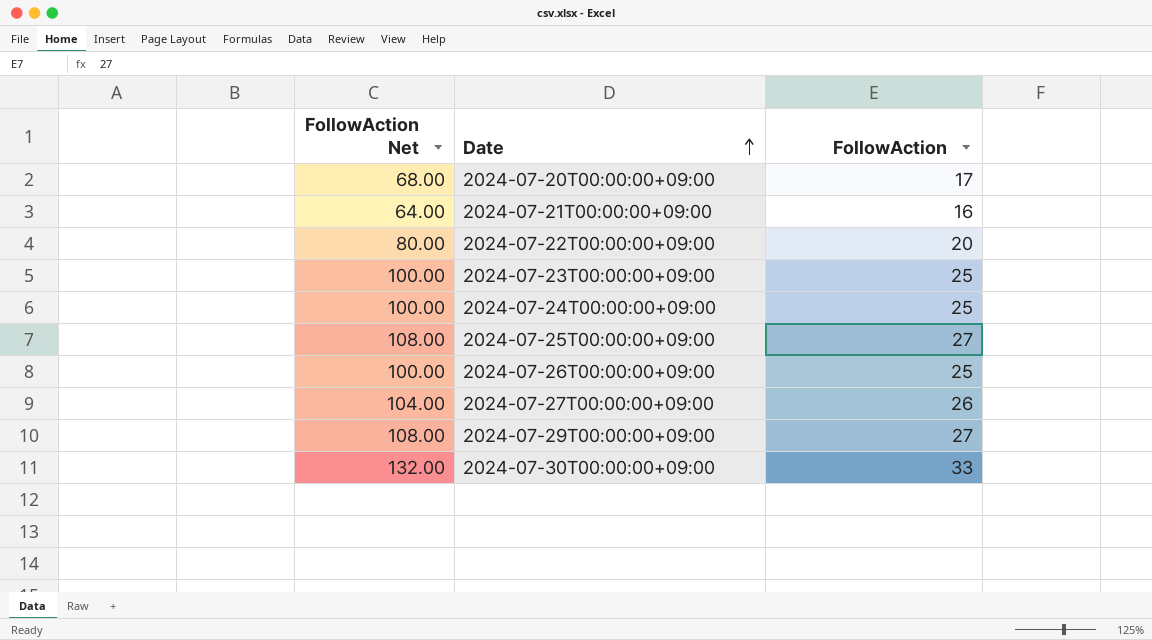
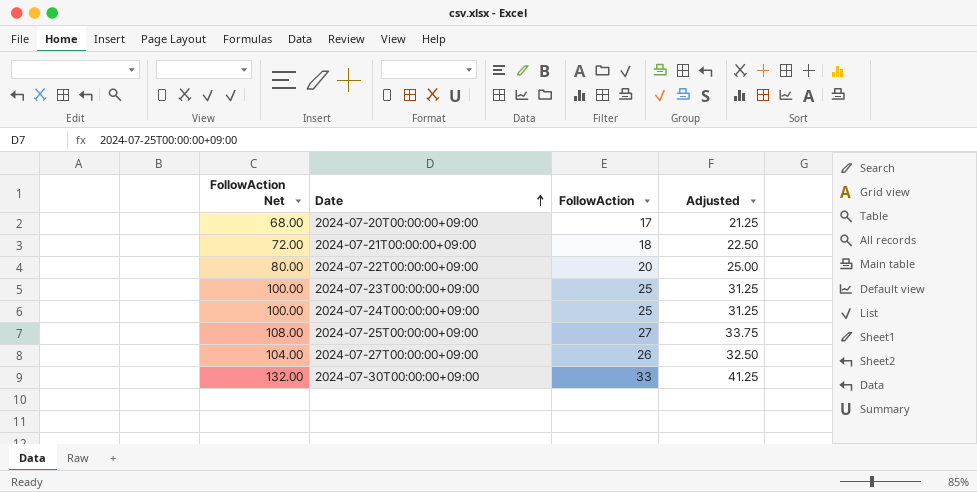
column Adjusted | formula: none -> [FollowAction] * 1.25
row 2024-07-26T00:00:00+09:00: 100.00 | 25 -> none
row 2024-07-29T00:00:00+09:00: 108.00 | 27 -> none
2024-07-21T00:00:00+09:00 | FollowAction Net: 64.00 -> 72.00
2024-07-21T00:00:00+09:00 | FollowAction: 16 -> 18

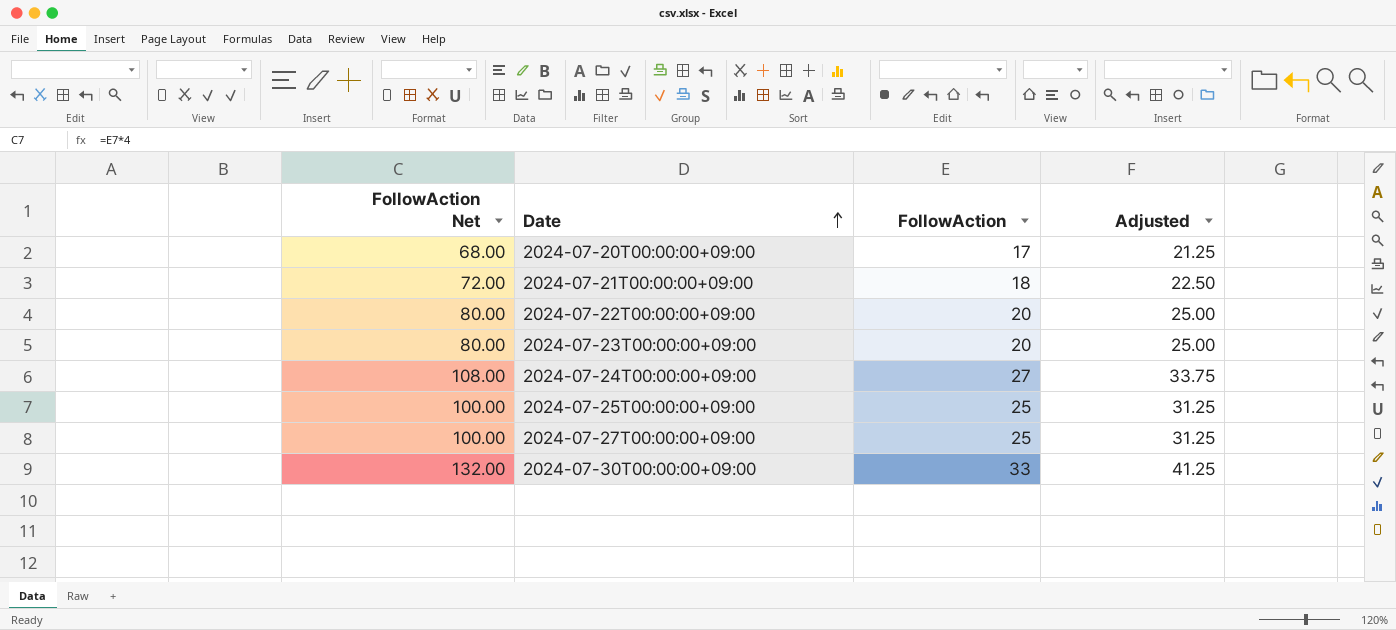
2024-07-23T00:00:00+09:00 | FollowAction Net: 100.00 -> 80.00
2024-07-23T00:00:00+09:00 | FollowAction: 25 -> 20
2024-07-23T00:00:00+09:00 | Adjusted: 31.25 -> 25.00
2024-07-24T00:00:00+09:00 | FollowAction Net: 100.00 -> 108.00
2024-07-24T00:00:00+09:00 | FollowAction: 25 -> 27
2024-07-24T00:00:00+09:00 | Adjusted: 31.25 -> 33.75
2024-07-25T00:00:00+09:00 | FollowAction Net: 108.00 -> 100.00
2024-07-25T00:00:00+09:00 | FollowAction: 27 -> 25
2024-07-25T00:00:00+09:00 | Adjusted: 33.75 -> 31.25
2024-07-27T00:00:00+09:00 | FollowAction Net: 104.00 -> 100.00
2024-07-27T00:00:00+09:00 | FollowAction: 26 -> 25
2024-07-27T00:00:00+09:00 | Adjusted: 32.50 -> 31.25

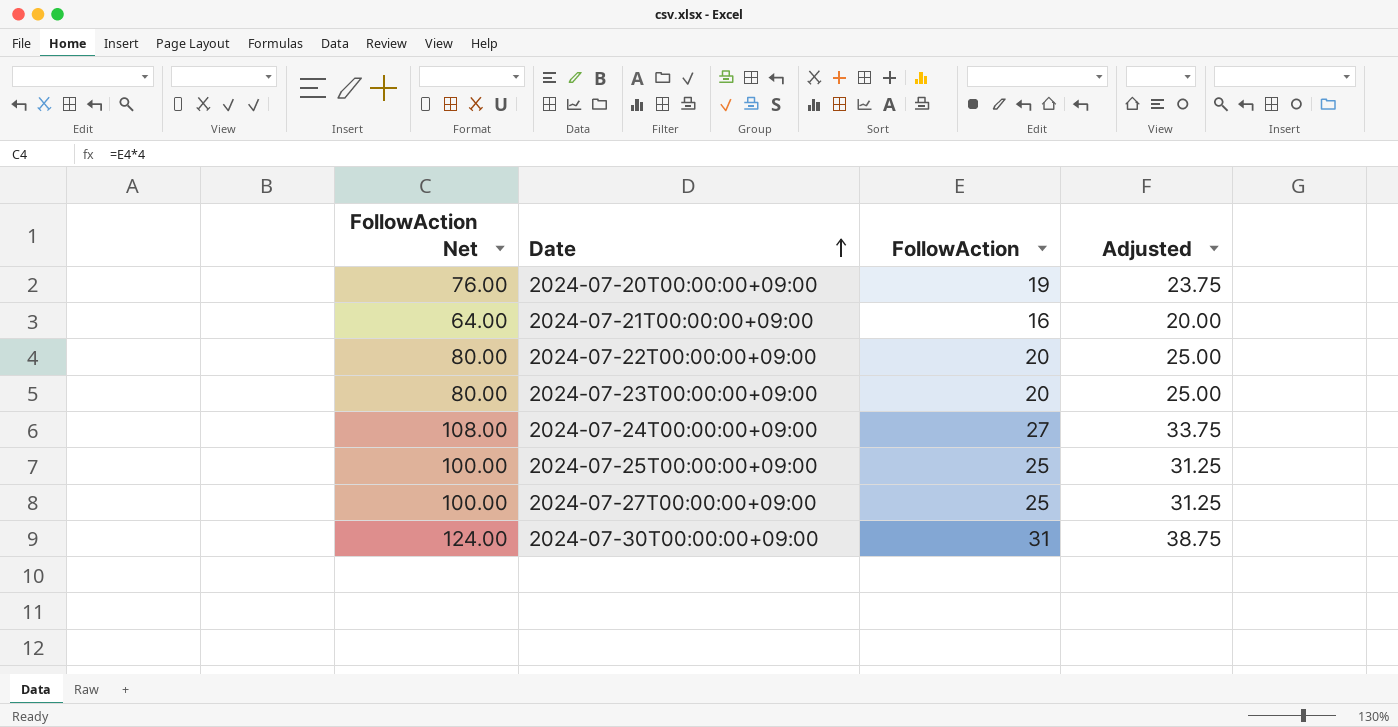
2024-07-20T00:00:00+09:00 | FollowAction Net: 68.00 -> 76.00
2024-07-20T00:00:00+09:00 | FollowAction: 17 -> 19
2024-07-20T00:00:00+09:00 | Adjusted: 21.25 -> 23.75
2024-07-21T00:00:00+09:00 | FollowAction Net: 72.00 -> 64.00
2024-07-21T00:00:00+09:00 | FollowAction: 18 -> 16
2024-07-21T00:00:00+09:00 | Adjusted: 22.50 -> 20.00
2024-07-30T00:00:00+09:00 | FollowAction Net: 132.00 -> 124.00
2024-07-30T00:00:00+09:00 | FollowAction: 33 -> 31
2024-07-30T00:00:00+09:00 | Adjusted: 41.25 -> 38.75

